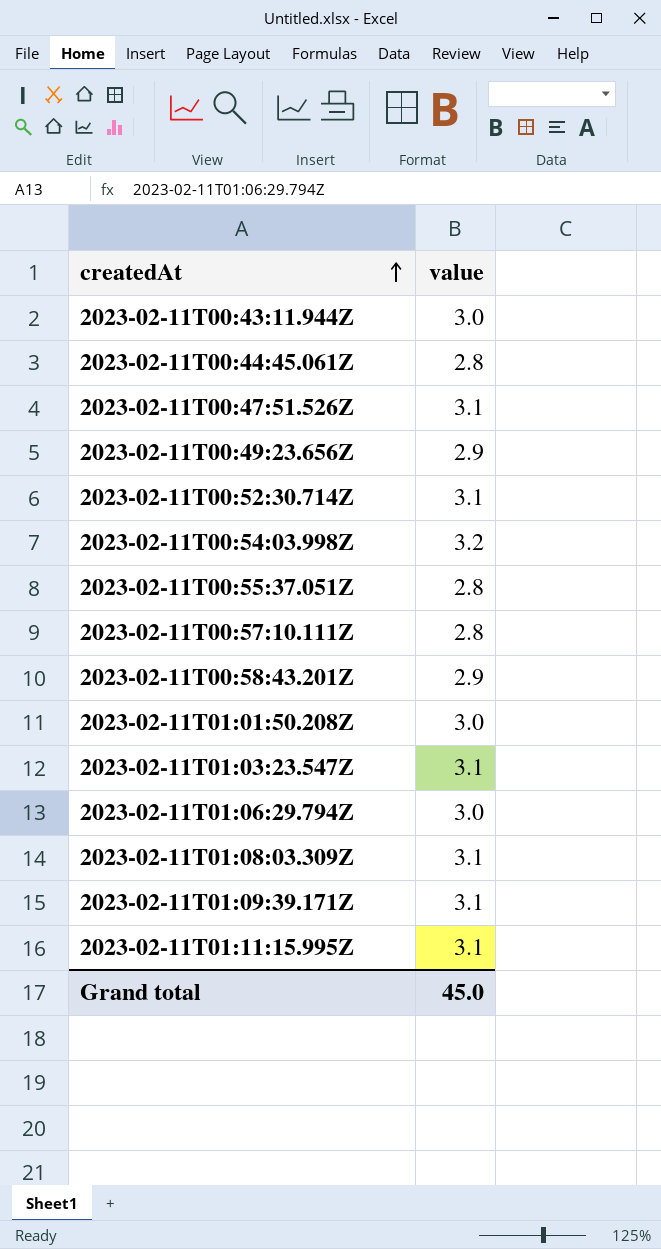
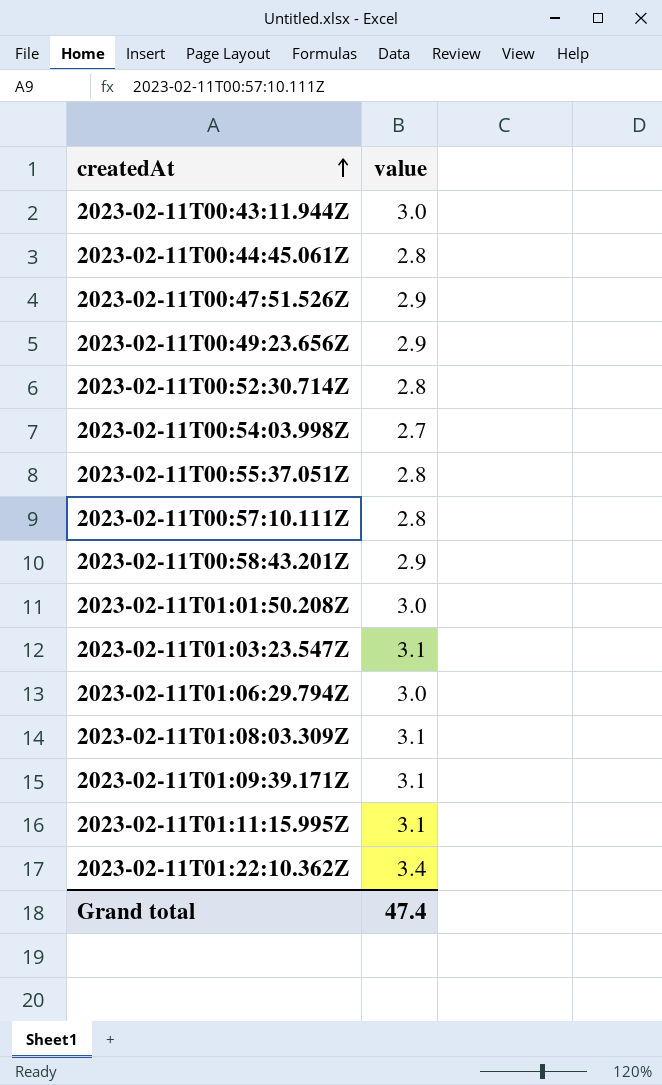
2023-02-11T00:47:51.526Z | value: 3.1 -> 2.9
2023-02-11T00:52:30.714Z | value: 3.1 -> 2.8
2023-02-11T00:54:03.998Z | value: 3.2 -> 2.7
row 2023-02-11T01:22:10.362Z: none -> 3.4
Grand total | value: 45.0 -> 47.4

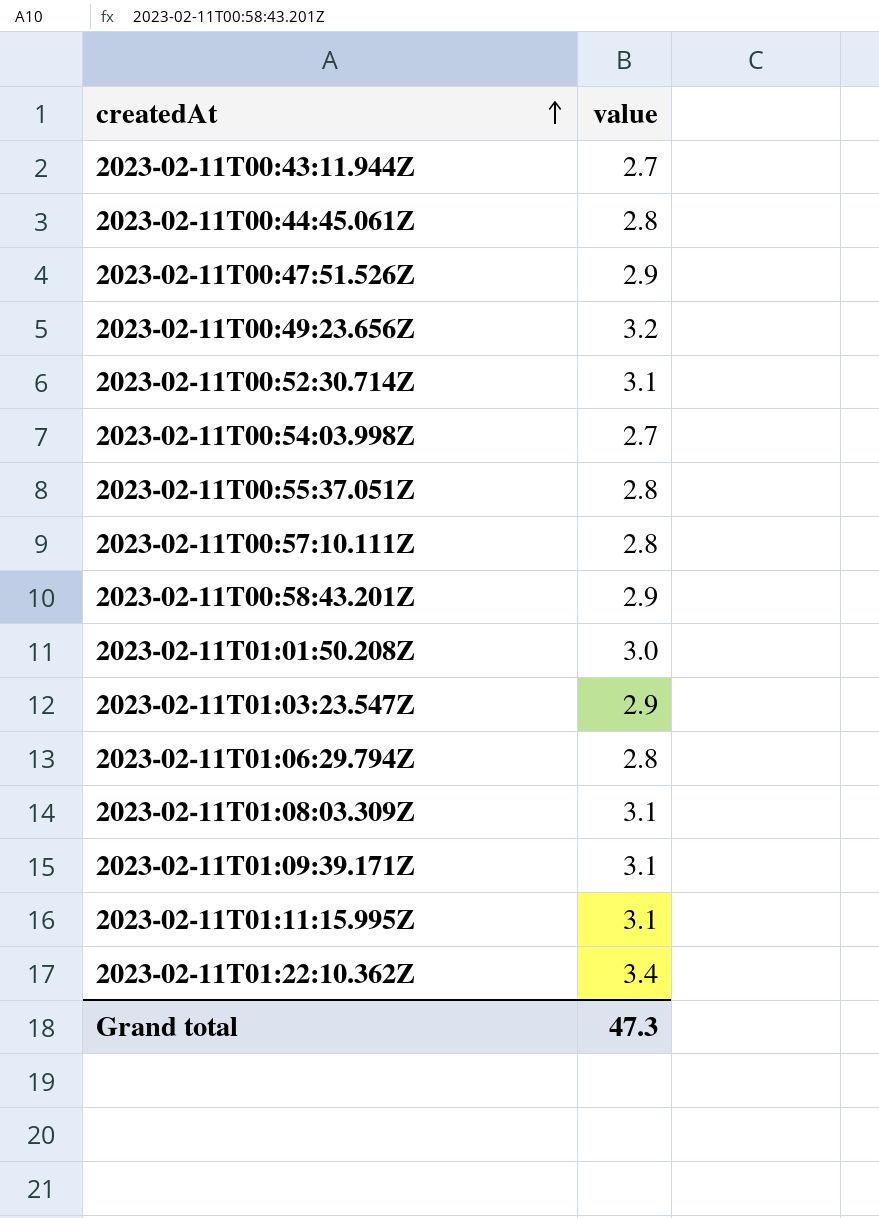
2023-02-11T00:43:11.944Z | value: 3.0 -> 2.7
2023-02-11T00:49:23.656Z | value: 2.9 -> 3.2
2023-02-11T00:52:30.714Z | value: 2.8 -> 3.1
2023-02-11T01:03:23.547Z | value: 3.1 -> 2.9
2023-02-11T01:06:29.794Z | value: 3.0 -> 2.8
Grand total | value: 47.4 -> 47.3

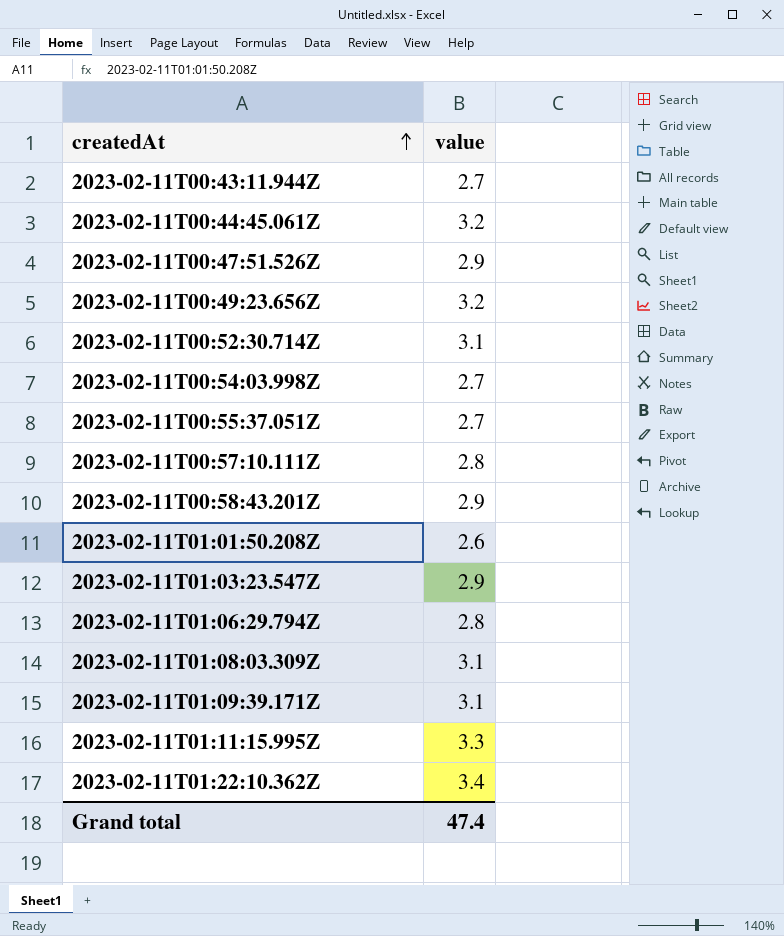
2023-02-11T00:44:45.061Z | value: 2.8 -> 3.2
2023-02-11T00:55:37.051Z | value: 2.8 -> 2.7
2023-02-11T01:01:50.208Z | value: 3.0 -> 2.6
2023-02-11T01:11:15.995Z | value: 3.1 -> 3.3
Grand total | value: 47.3 -> 47.4

